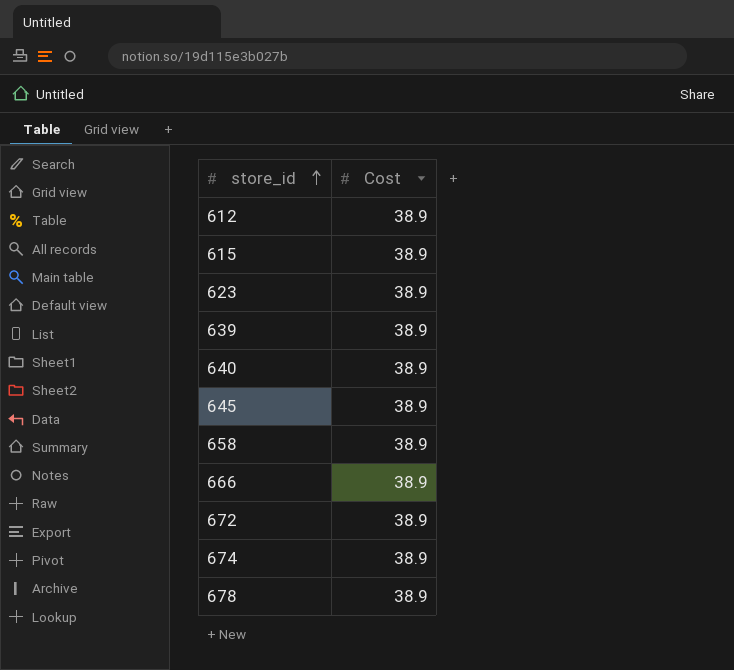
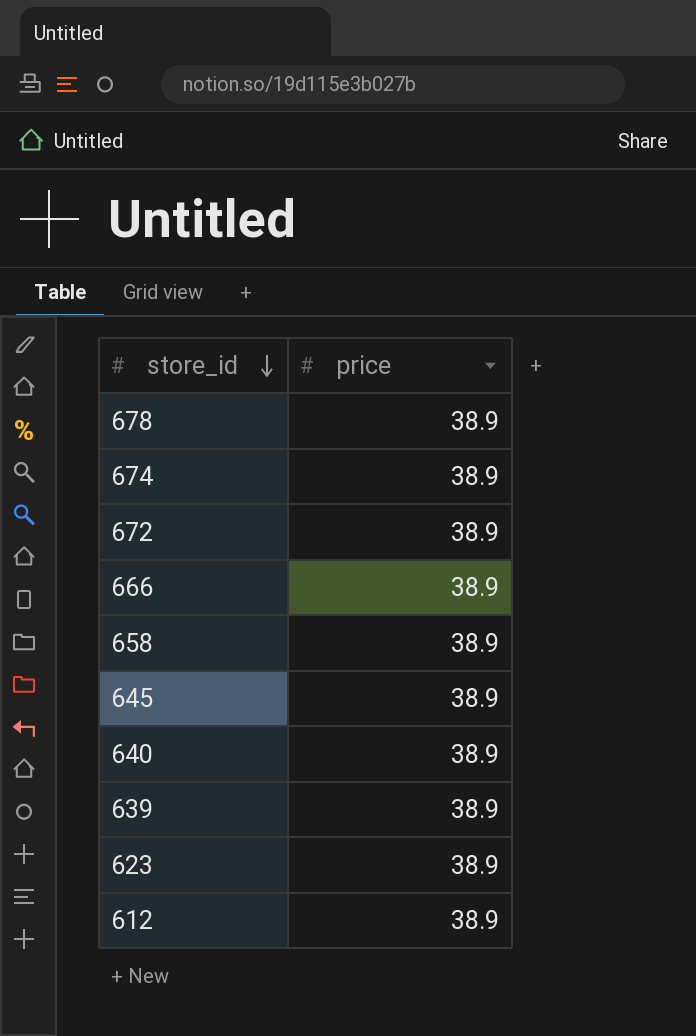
row order: store_id ascending -> store_id descending
column name: Cost -> price
row 615: 38.9 -> none

